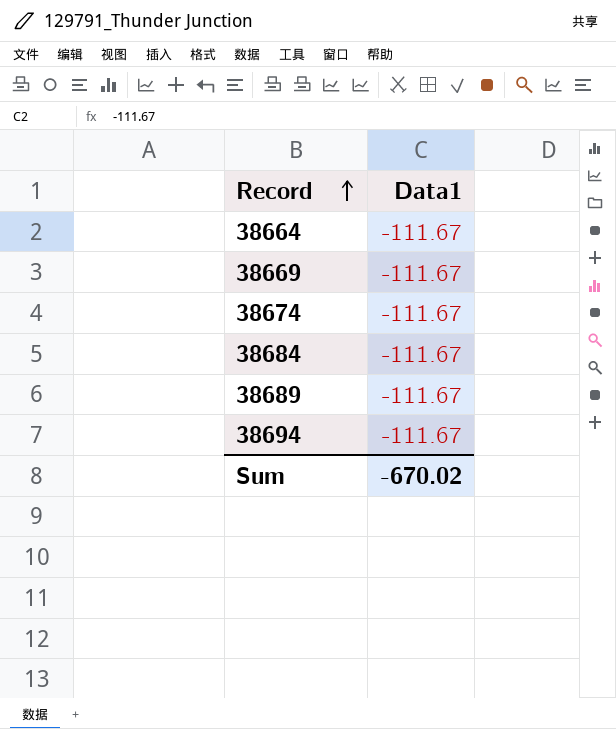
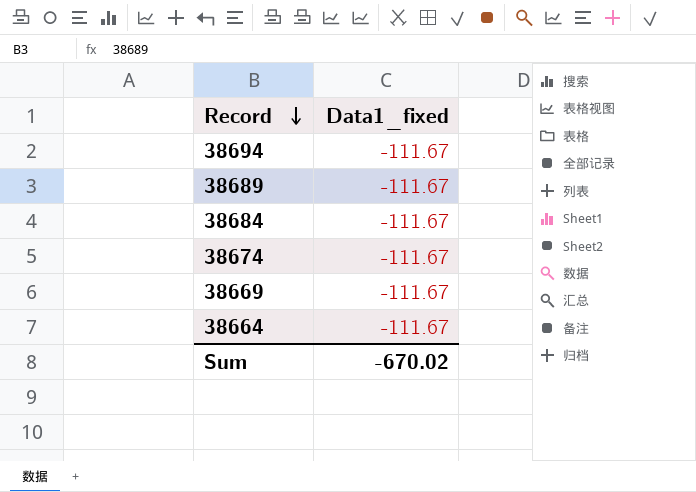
row order: Record ascending -> Record descending
column name: Data1 -> Data1_fixed

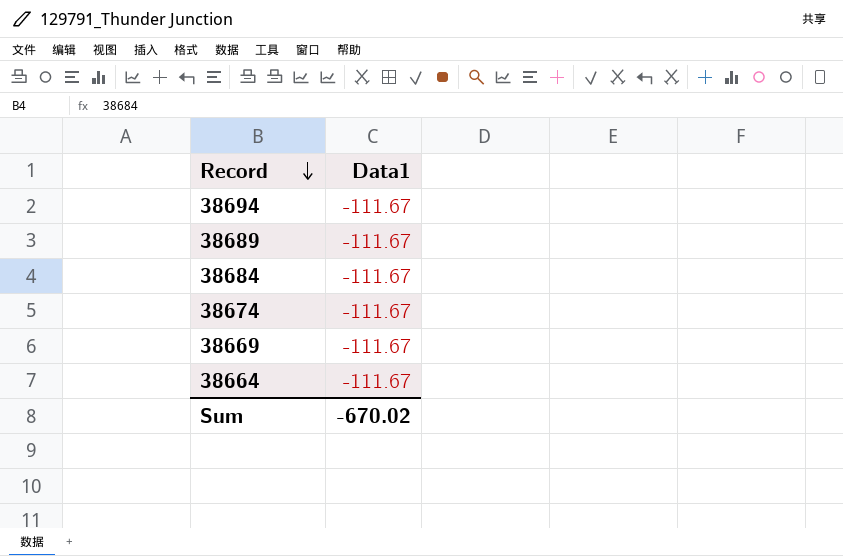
column name: Data1_fixed -> Data1

